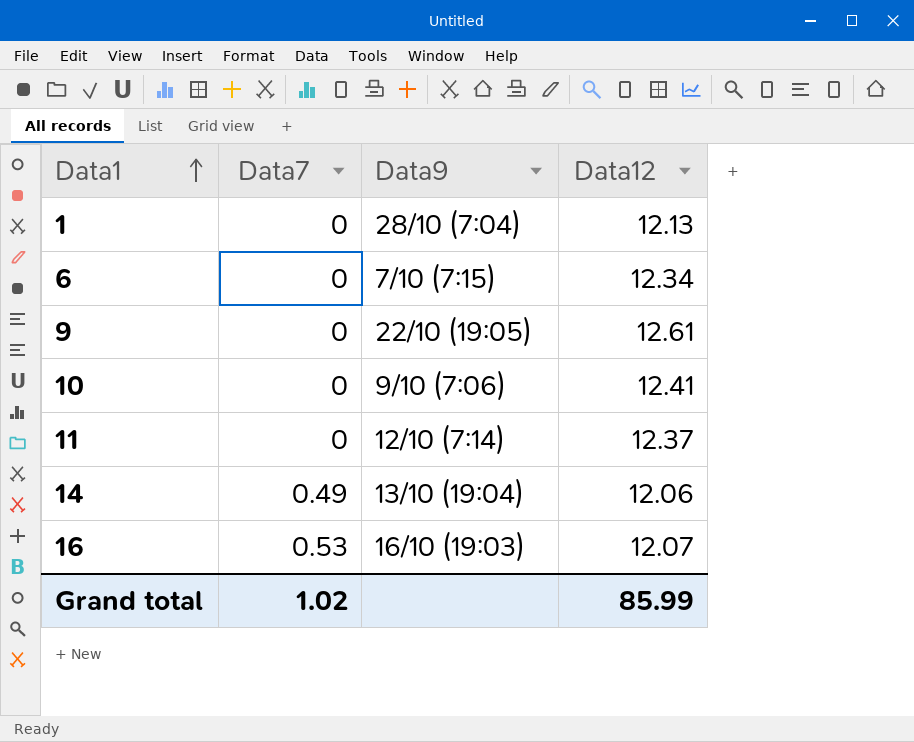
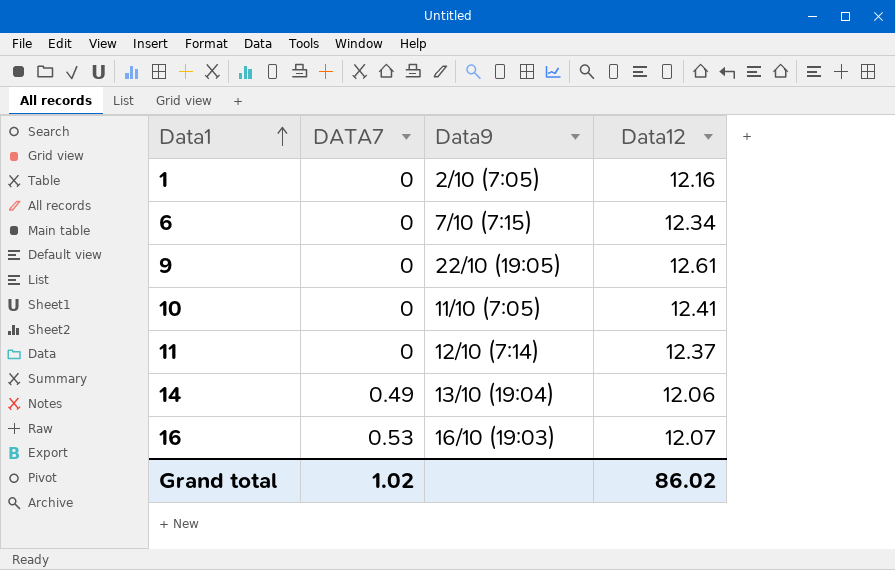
column name: Data7 -> DATA7
1 | Data9: 28/10 (7:04) -> 2/10 (7:05)
1 | Data12: 12.13 -> 12.16
10 | Data9: 9/10 (7:06) -> 11/10 (7:05)
Grand total | Data12: 85.99 -> 86.02

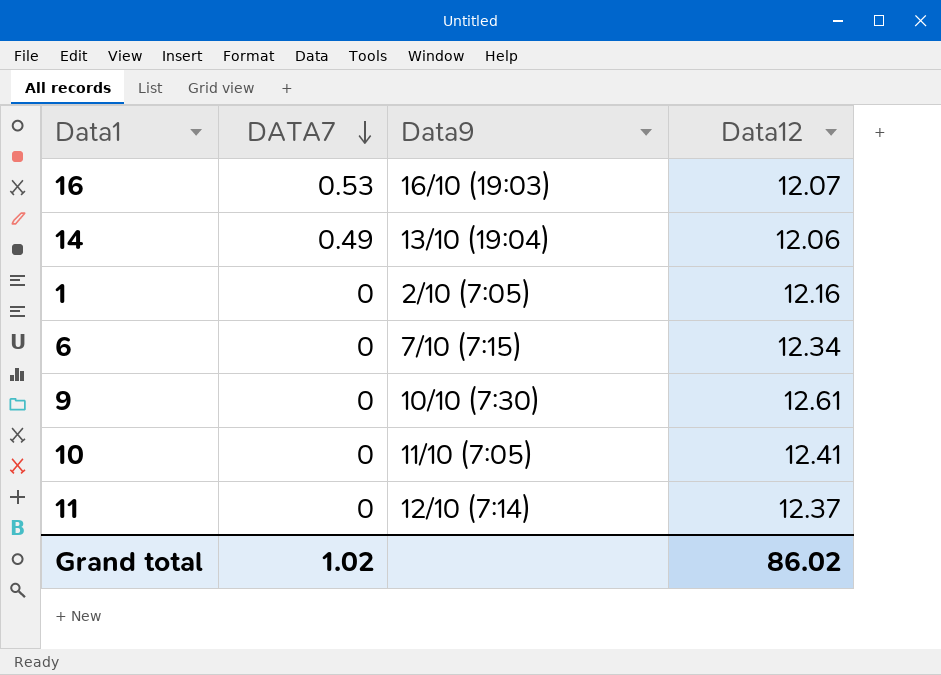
row order: Data1 ascending -> DATA7 descending
9 | Data9: 22/10 (19:05) -> 10/10 (7:30)

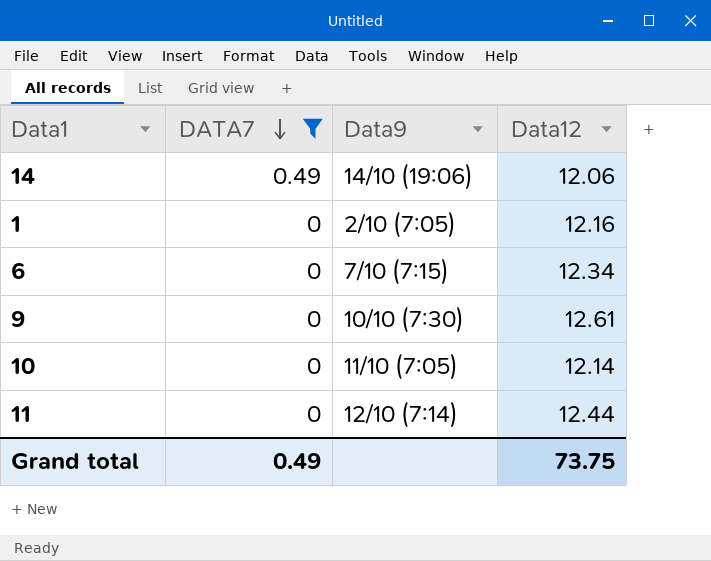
filter: none -> DATA7 != 0.53
14 | Data9: 13/10 (19:04) -> 14/10 (19:06)
10 | Data12: 12.41 -> 12.14
11 | Data12: 12.37 -> 12.44
Grand total | DATA7: 1.02 -> 0.49
Grand total | Data12: 86.02 -> 73.75

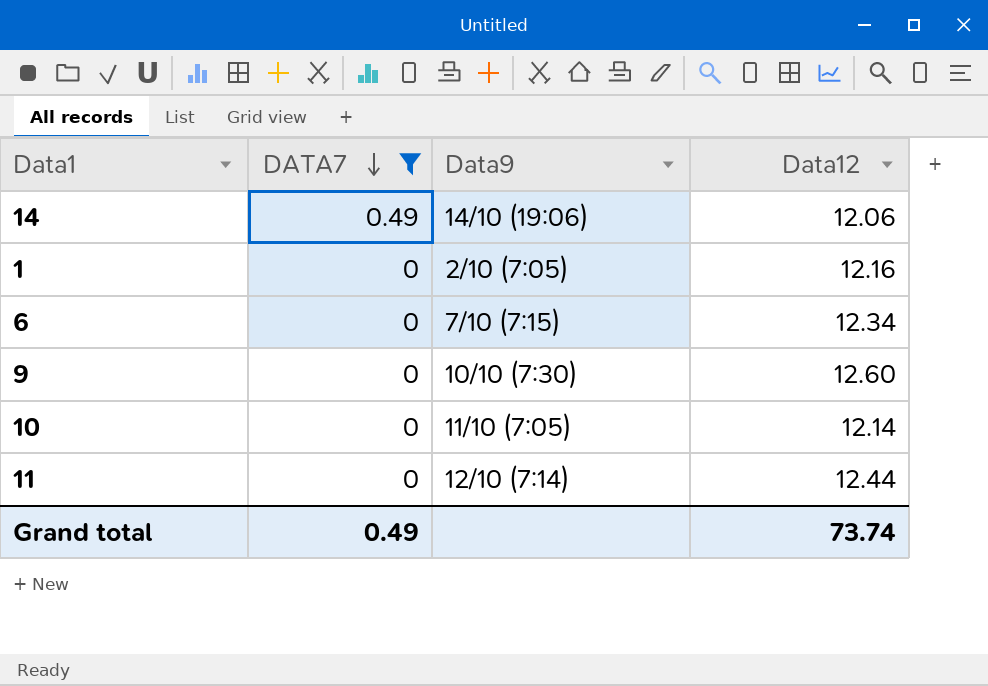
9 | Data12: 12.61 -> 12.60
Grand total | Data12: 73.75 -> 73.74

